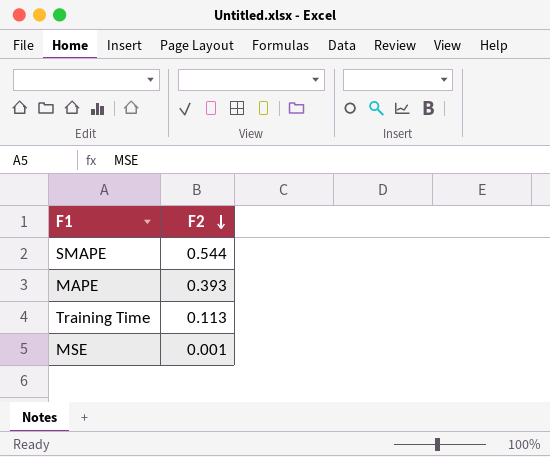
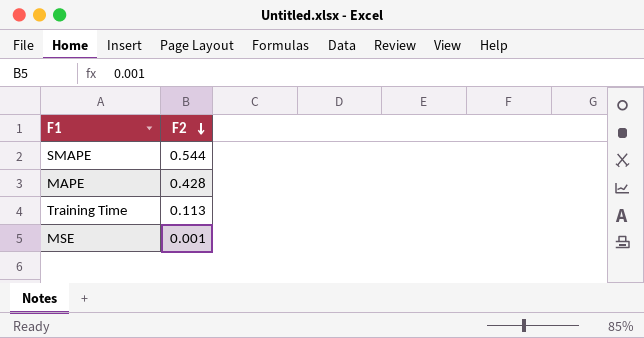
MAPE | F2: 0.393 -> 0.428

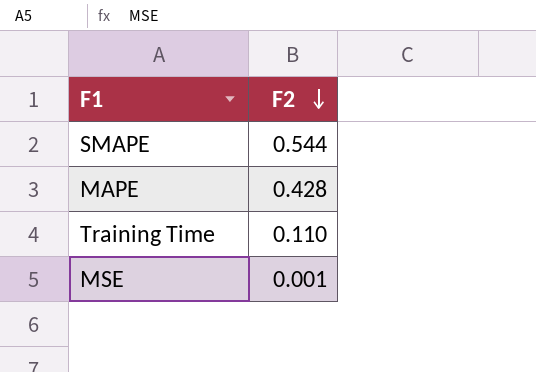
Training Time | F2: 0.113 -> 0.110

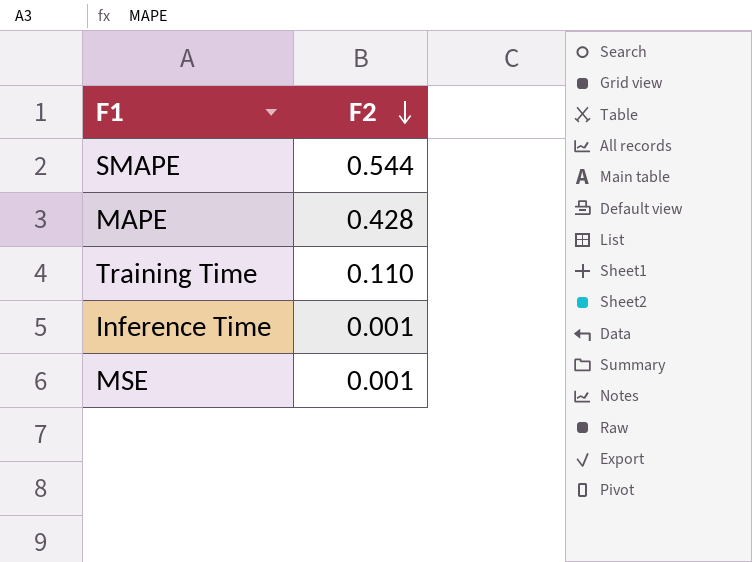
row Inference Time: none -> 0.001

